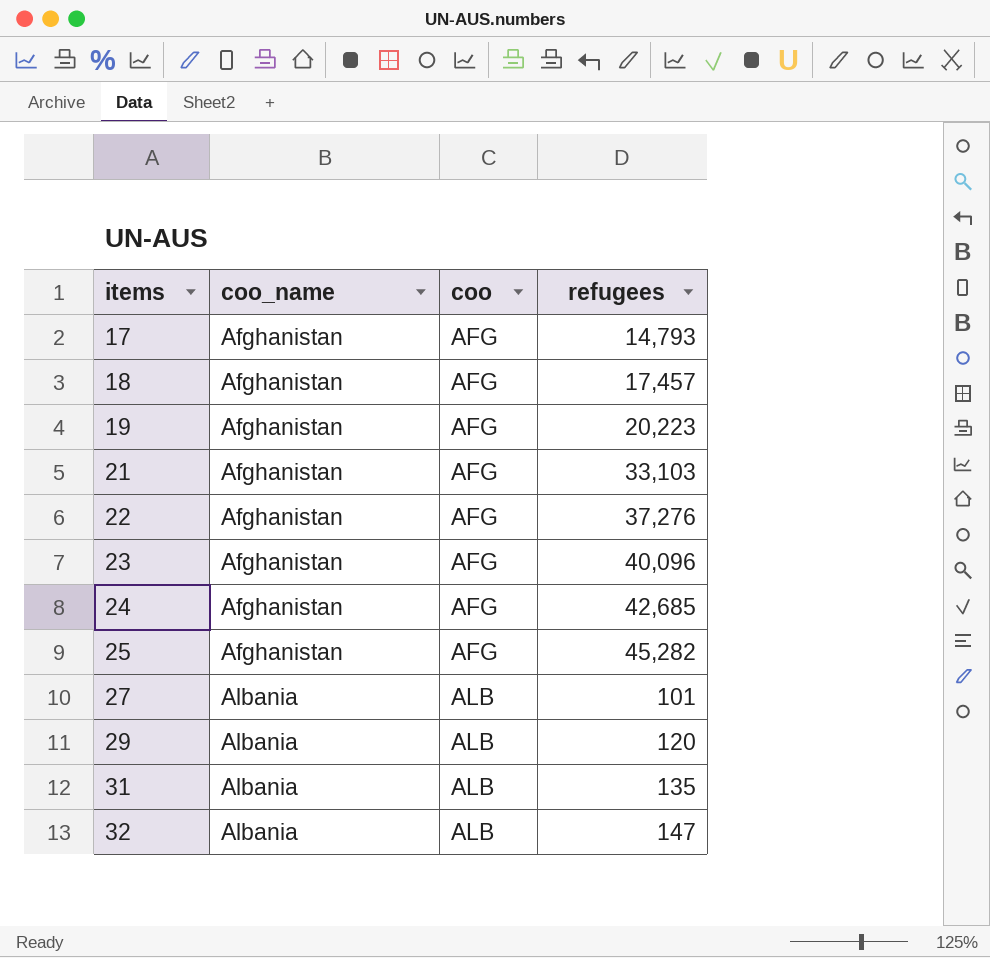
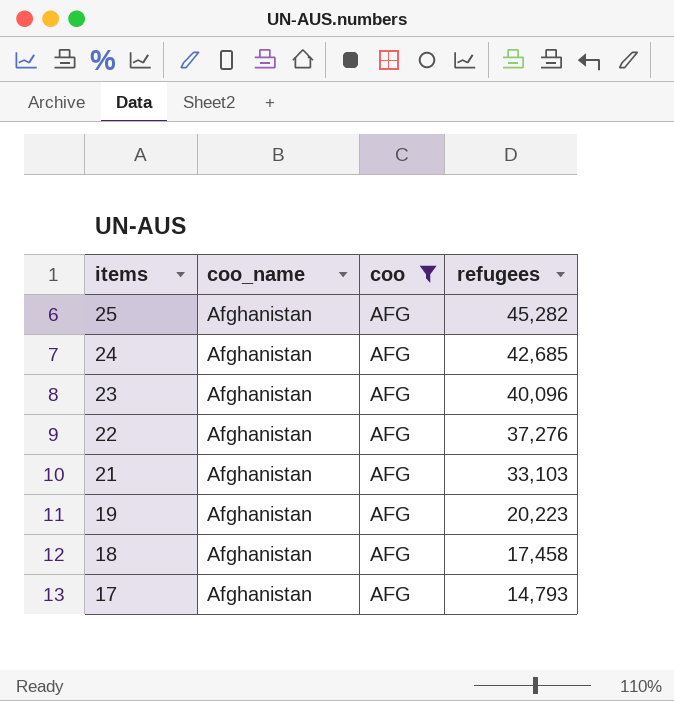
filter: none -> coo = AFG
row order: items ascending -> items descending
18 | refugees: 17,457 -> 17,458

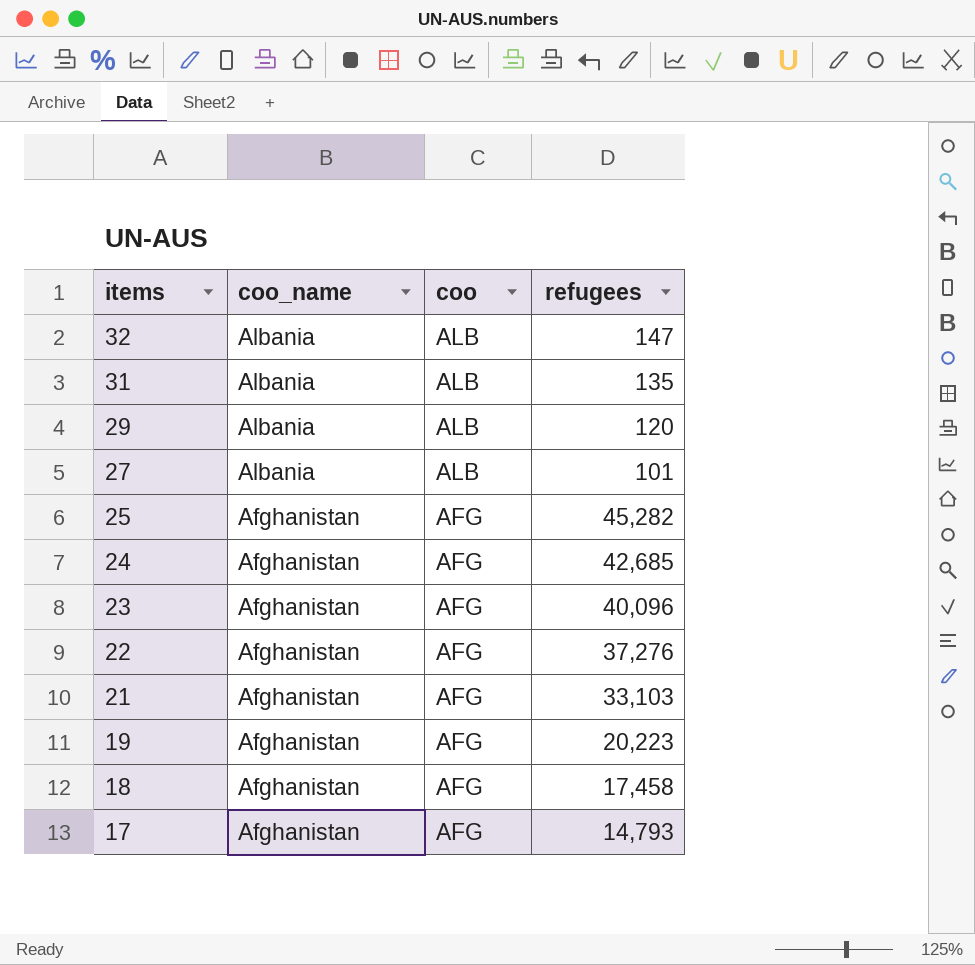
filter: coo = AFG -> none

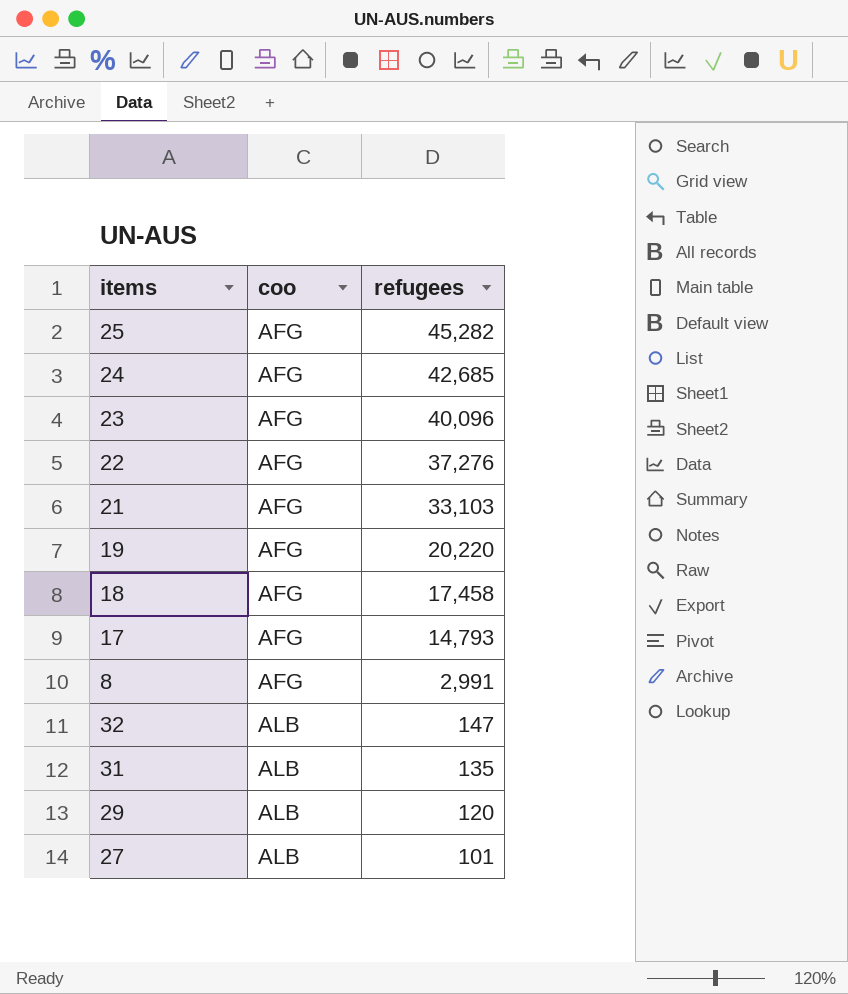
row order: items descending -> coo ascending
column coo_name | position: 2 -> none
19 | refugees: 20,223 -> 20,220
row 8: none -> AFG | 2,991

